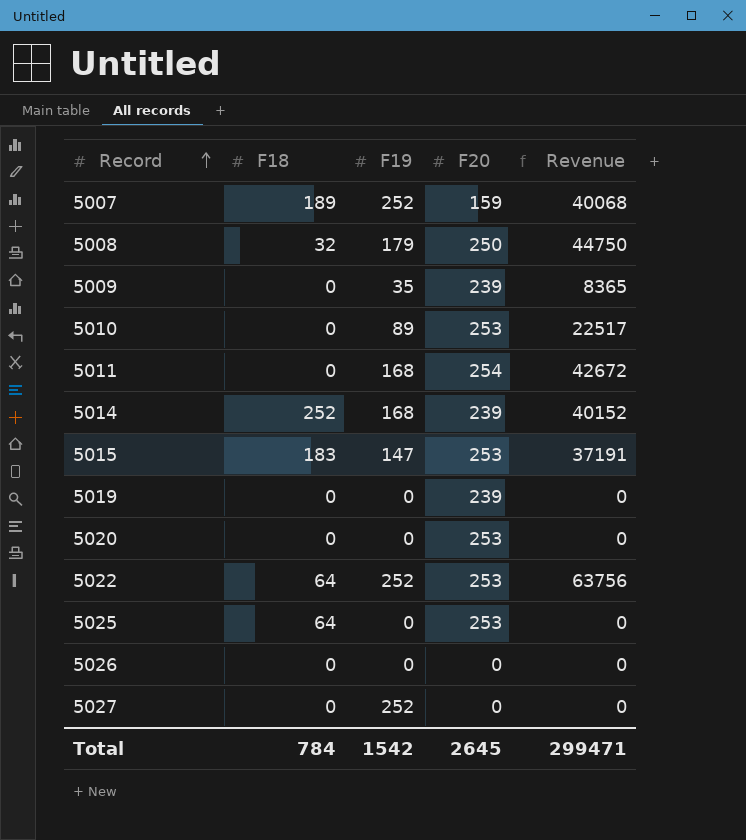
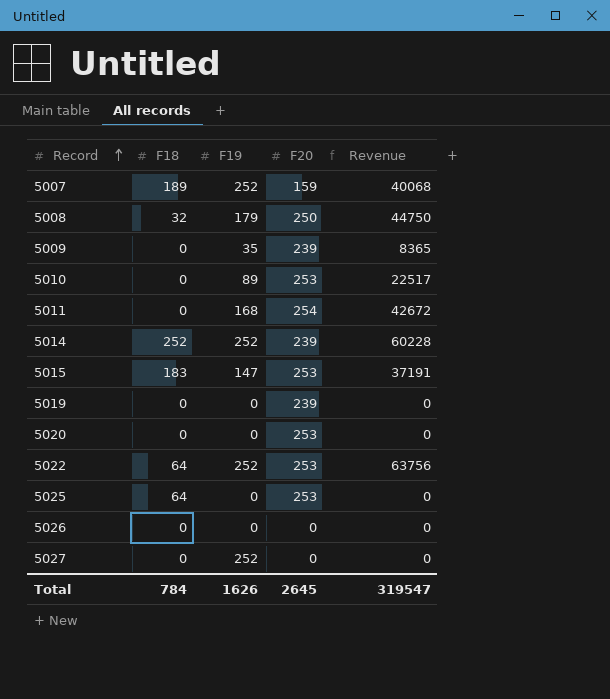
5014 | F19: 168 -> 252
5014 | Revenue: 40152 -> 60228
Total | F19: 1542 -> 1626
Total | Revenue: 299471 -> 319547

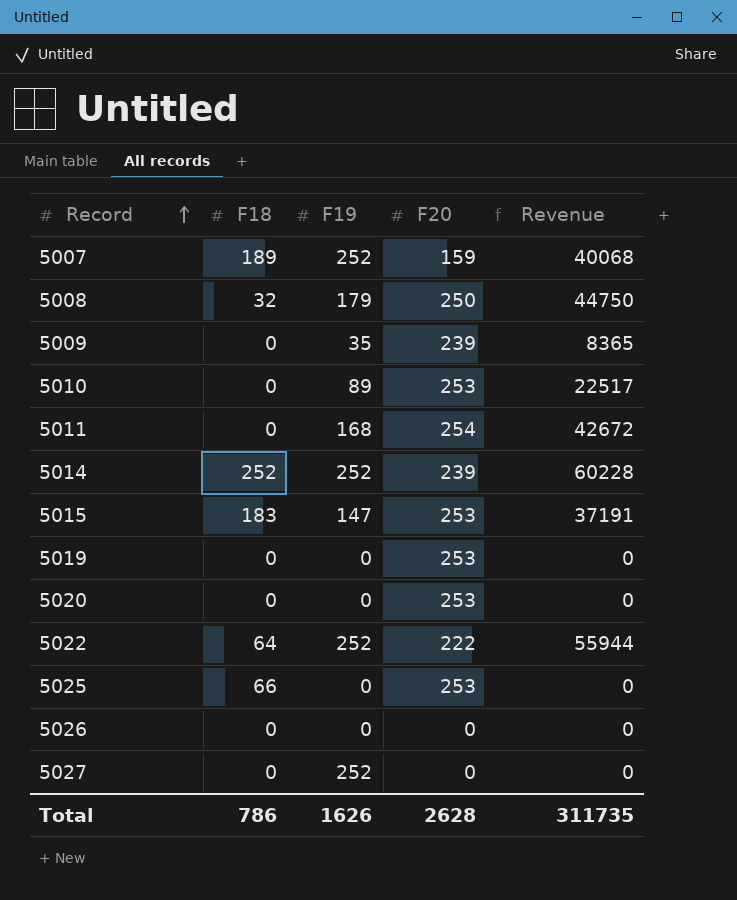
5019 | F20: 239 -> 253
5022 | F20: 253 -> 222
5022 | Revenue: 63756 -> 55944
5025 | F18: 64 -> 66
Total | F18: 784 -> 786
Total | F20: 2645 -> 2628
Total | Revenue: 319547 -> 311735

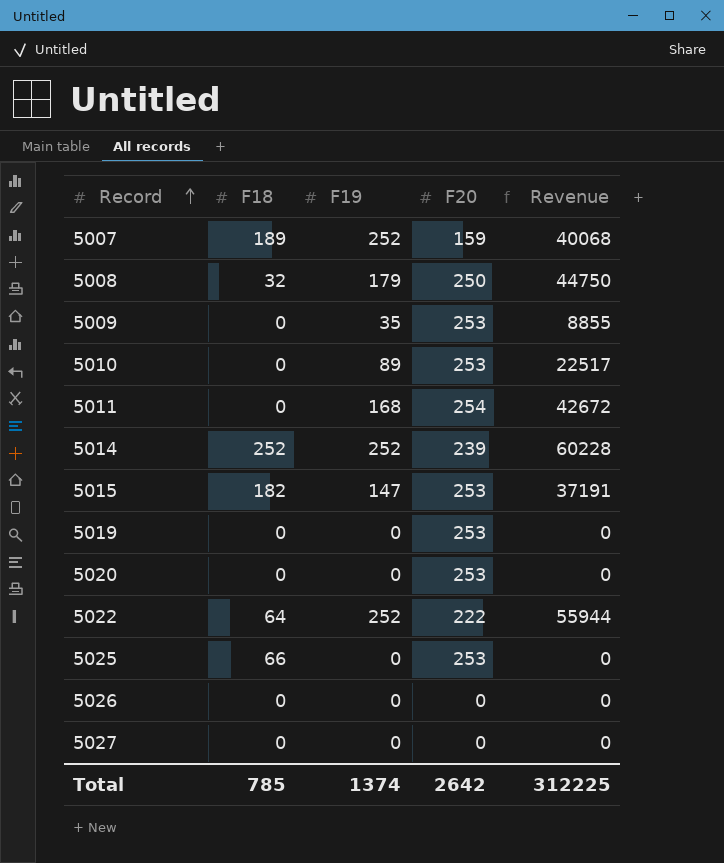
5009 | F20: 239 -> 253
5009 | Revenue: 8365 -> 8855
5015 | F18: 183 -> 182
5027 | F19: 252 -> 0
Total | F18: 786 -> 785
Total | F19: 1626 -> 1374
Total | F20: 2628 -> 2642
Total | Revenue: 311735 -> 312225

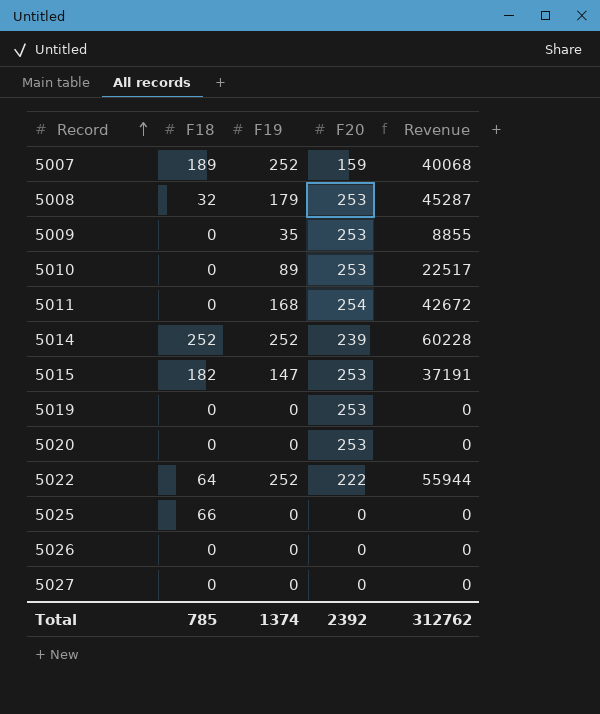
5008 | F20: 250 -> 253
5008 | Revenue: 44750 -> 45287
5025 | F20: 253 -> 0
Total | F20: 2642 -> 2392
Total | Revenue: 312225 -> 312762

